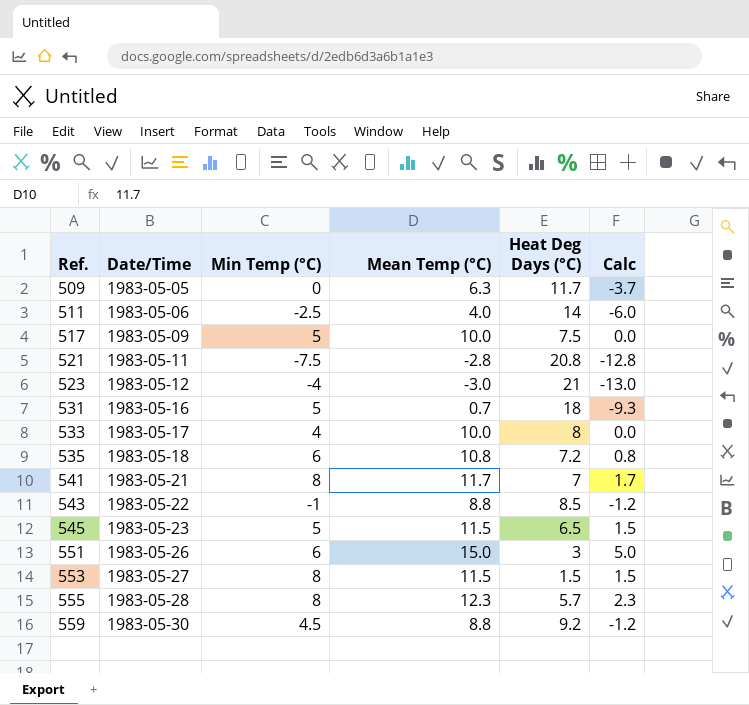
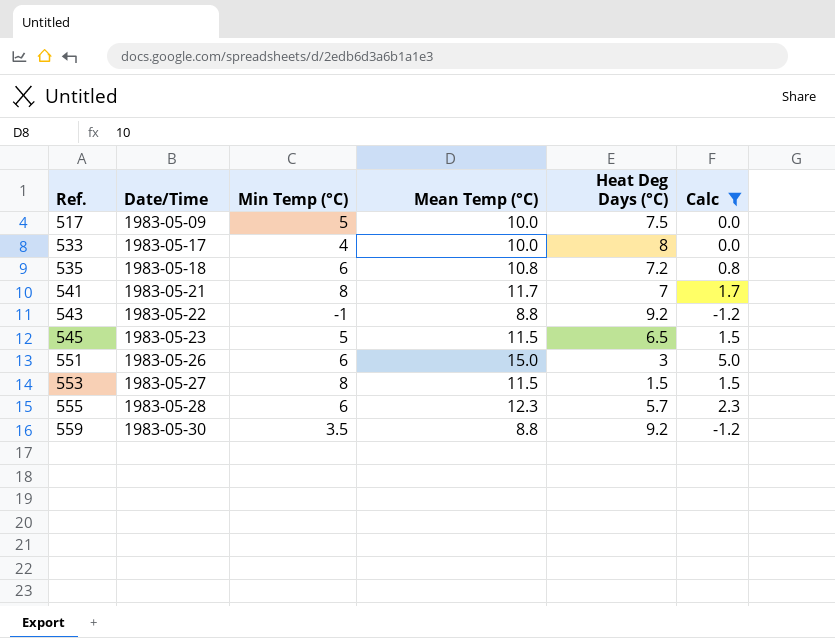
filter: none -> Calc >= -1.2
543 | Heat Deg Days (°C): 8.5 -> 9.2
555 | Min Temp (°C): 8 -> 6
559 | Min Temp (°C): 4.5 -> 3.5

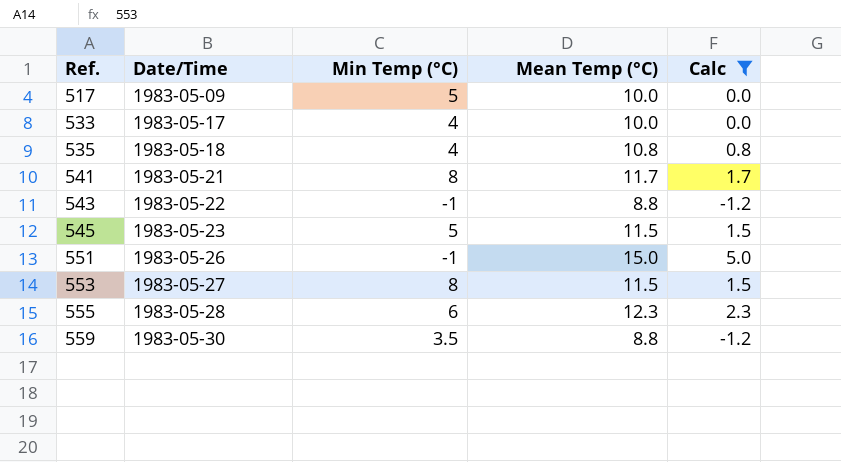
column Heat Deg Days (°C) | position: 5 -> none
535 | Min Temp (°C): 6 -> 4
551 | Min Temp (°C): 6 -> -1

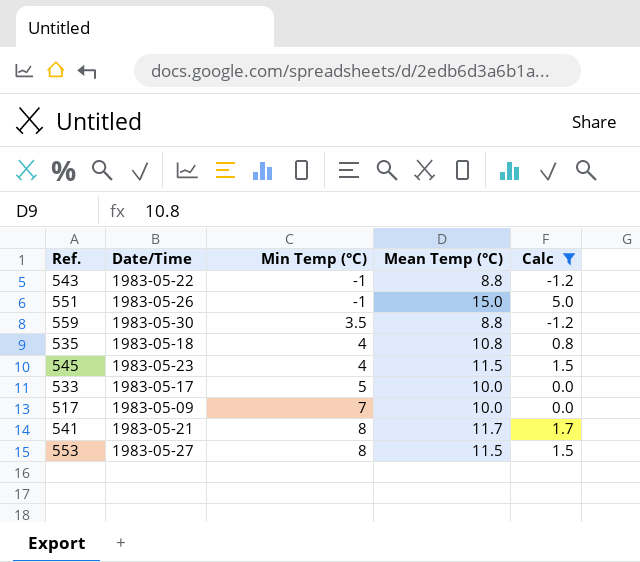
row order: Ref. ascending -> Min Temp (°C) ascending
row 555: 1983-05-28 | 6 | 12.3 | 2.3 -> none
545 | Min Temp (°C): 5 -> 4
533 | Min Temp (°C): 4 -> 5
517 | Min Temp (°C): 5 -> 7

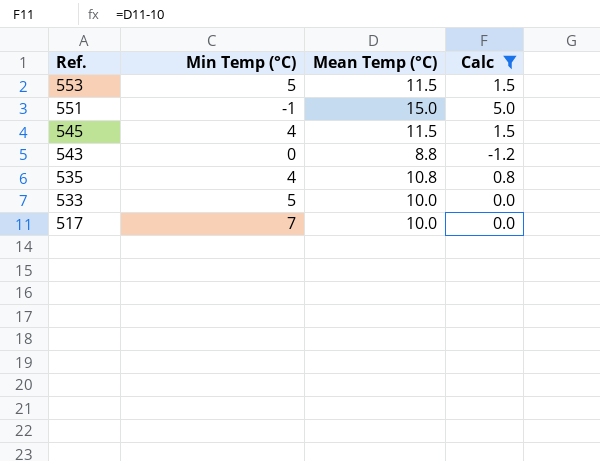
row order: Min Temp (°C) ascending -> Ref. descending
column Date/Time | position: 2 -> none
row 559: 1983-05-30 | 3.5 | 8.8 | -1.2 -> none
row 541: 1983-05-21 | 8 | 11.7 | 1.7 -> none
553 | Min Temp (°C): 8 -> 5
543 | Min Temp (°C): -1 -> 0

